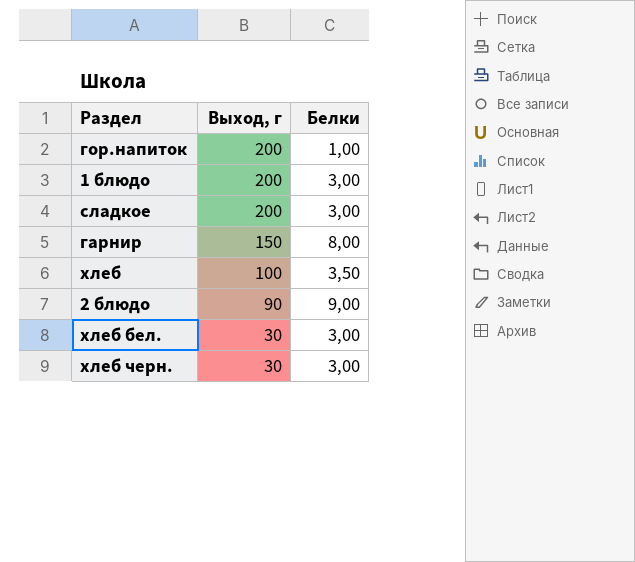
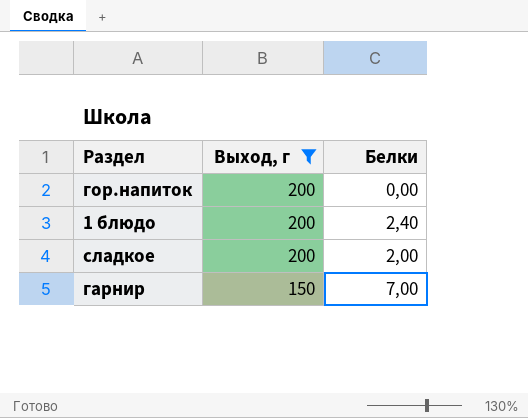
filter: none -> Выход, г >= 150
гор.напиток | Белки: 1,00 -> 0,00
1 блюдо | Белки: 3,00 -> 2,40
сладкое | Белки: 3,00 -> 2,00
гарнир | Белки: 8,00 -> 7,00

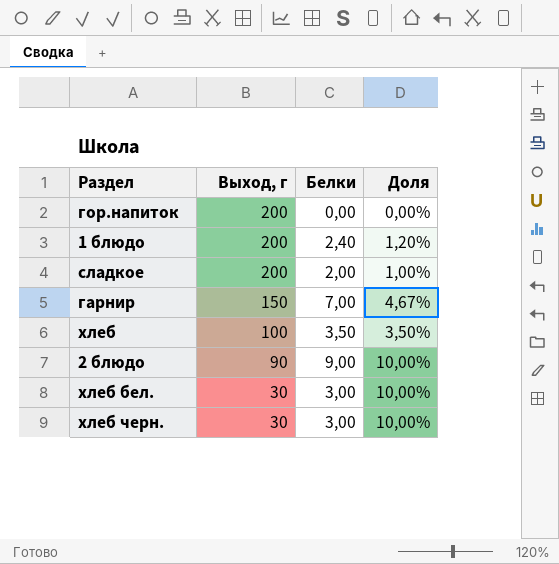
filter: Выход, г >= 150 -> none
column Доля | formula: none -> [Белки] / [Выход, г]

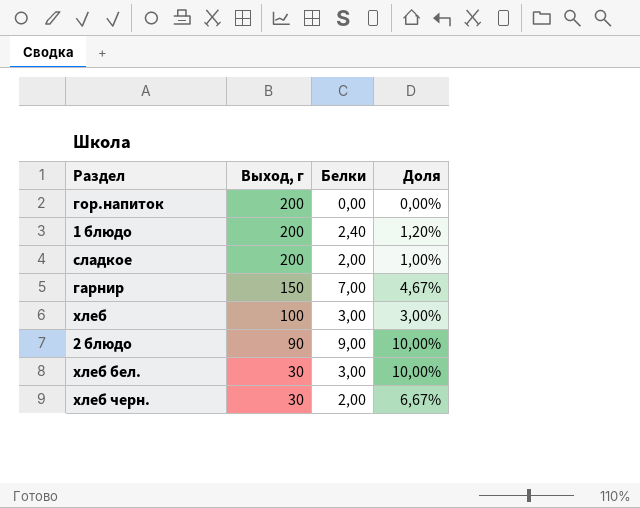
хлеб | Белки: 3,50 -> 3,00
хлеб | Доля: 3,50% -> 3,00%
хлеб черн. | Белки: 3,00 -> 2,00
хлеб черн. | Доля: 10,00% -> 6,67%

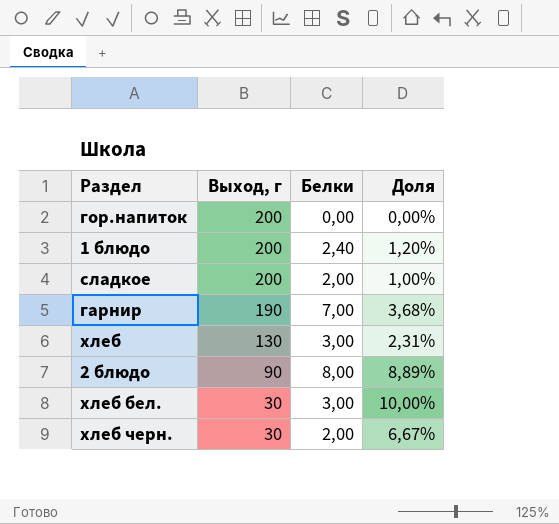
гарнир | Выход, г: 150 -> 190
гарнир | Доля: 4,67% -> 3,68%
хлеб | Выход, г: 100 -> 130
хлеб | Доля: 3,00% -> 2,31%
2 блюдо | Белки: 9,00 -> 8,00
2 блюдо | Доля: 10,00% -> 8,89%

